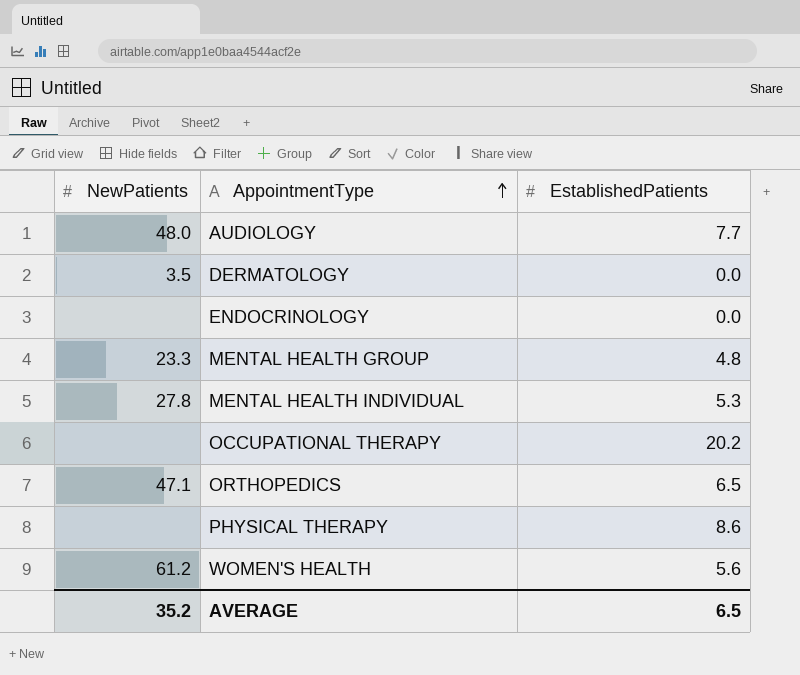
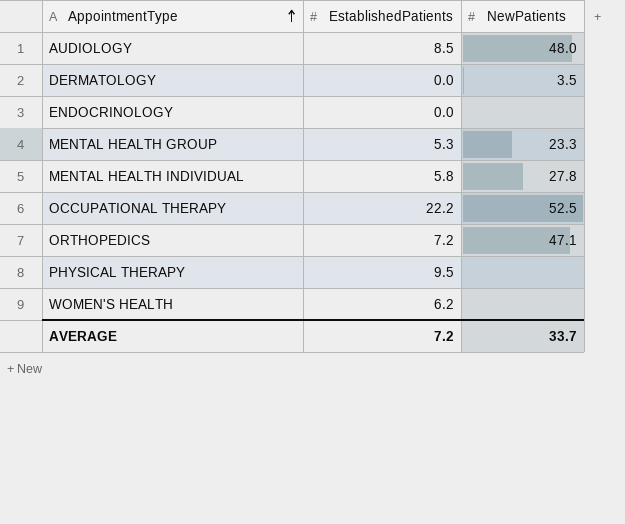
column NewPatients | position: 1 -> 3
AUDIOLOGY | EstablishedPatients: 7.7 -> 8.5
MENTAL HEALTH GROUP | EstablishedPatients: 4.8 -> 5.3
MENTAL HEALTH INDIVIDUAL | EstablishedPatients: 5.3 -> 5.8
OCCUPATIONAL THERAPY | EstablishedPatients: 20.2 -> 22.2
OCCUPATIONAL THERAPY | NewPatients: none -> 52.5
ORTHOPEDICS | EstablishedPatients: 6.5 -> 7.2
PHYSICAL THERAPY | EstablishedPatients: 8.6 -> 9.5
WOMEN'S HEALTH | EstablishedPatients: 5.6 -> 6.2
WOMEN'S HEALTH | NewPatients: 61.2 -> none
AVERAGE | EstablishedPatients: 6.5 -> 7.2
AVERAGE | NewPatients: 35.2 -> 33.7

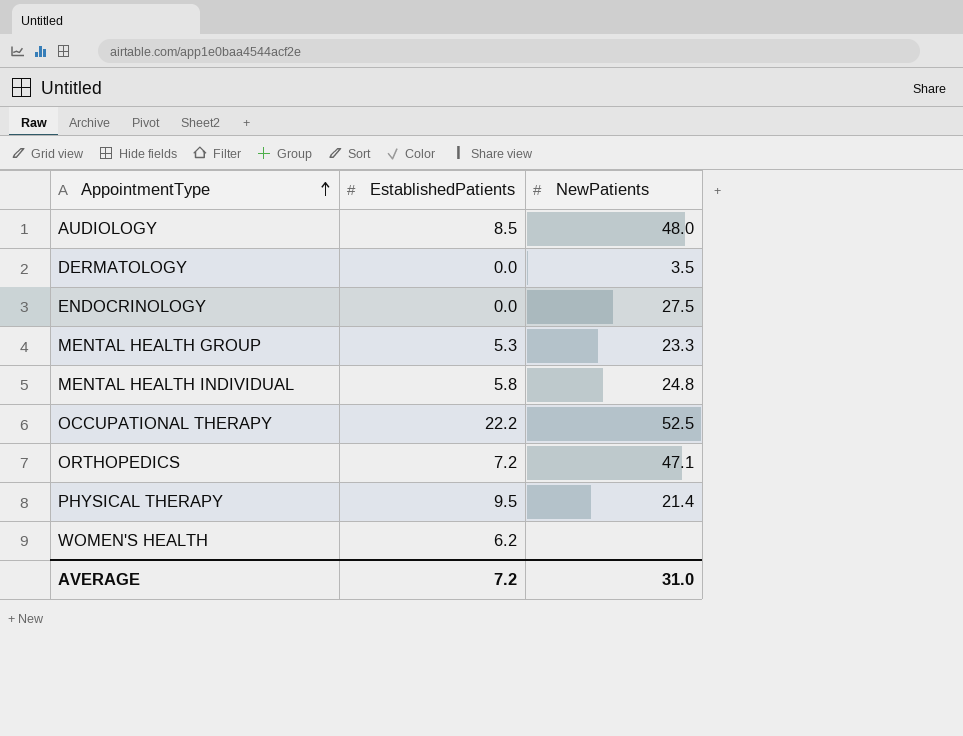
ENDOCRINOLOGY | NewPatients: none -> 27.5
MENTAL HEALTH INDIVIDUAL | NewPatients: 27.8 -> 24.8
PHYSICAL THERAPY | NewPatients: none -> 21.4
AVERAGE | NewPatients: 33.7 -> 31.0

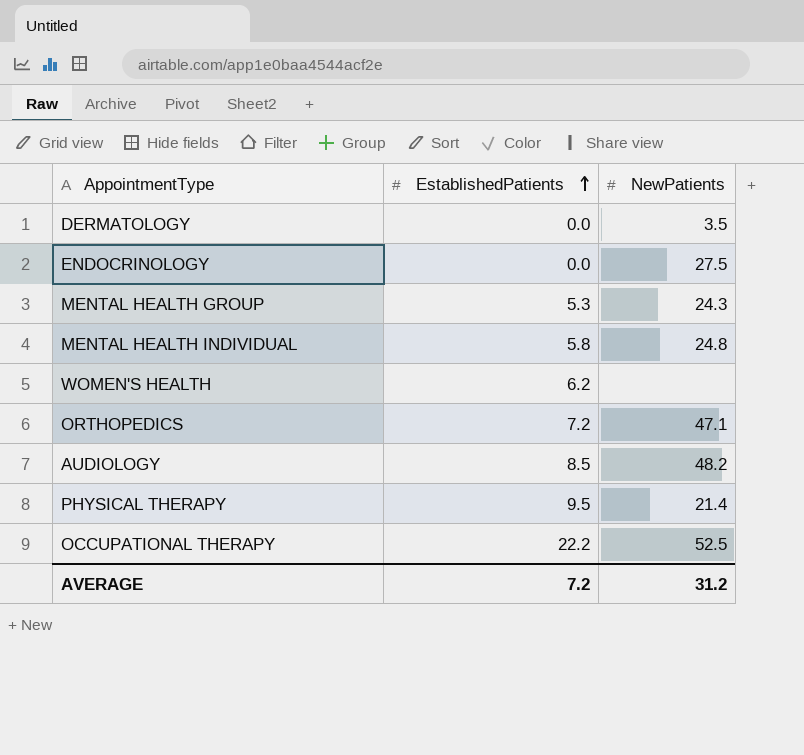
row order: AppointmentType ascending -> EstablishedPatients ascending
MENTAL HEALTH GROUP | NewPatients: 23.3 -> 24.3
AUDIOLOGY | NewPatients: 48.0 -> 48.2
AVERAGE | NewPatients: 31.0 -> 31.2

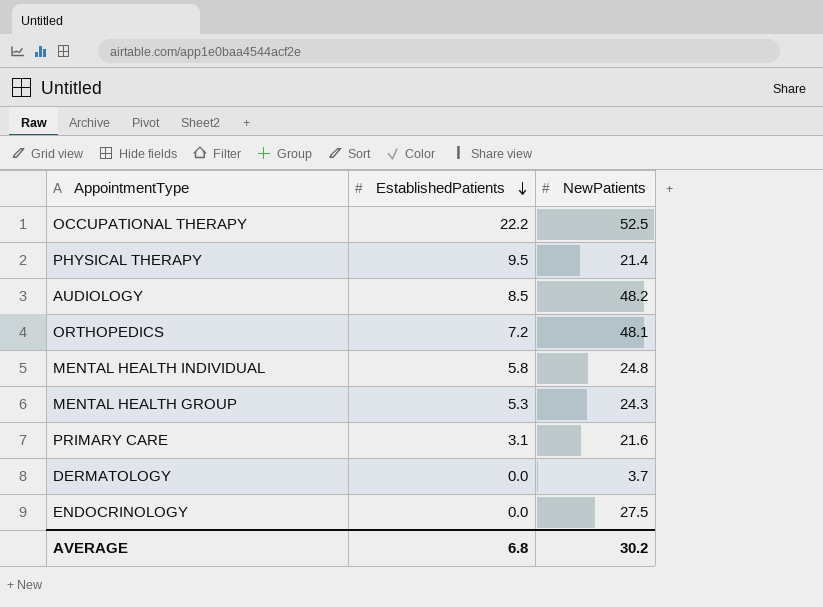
row order: EstablishedPatients ascending -> EstablishedPatients descending
row WOMEN'S HEALTH: 6.2 | none -> none
ORTHOPEDICS | NewPatients: 47.1 -> 48.1
row PRIMARY CARE: none -> 3.1 | 21.6
DERMATOLOGY | NewPatients: 3.5 -> 3.7
AVERAGE | EstablishedPatients: 7.2 -> 6.8
AVERAGE | NewPatients: 31.2 -> 30.2

